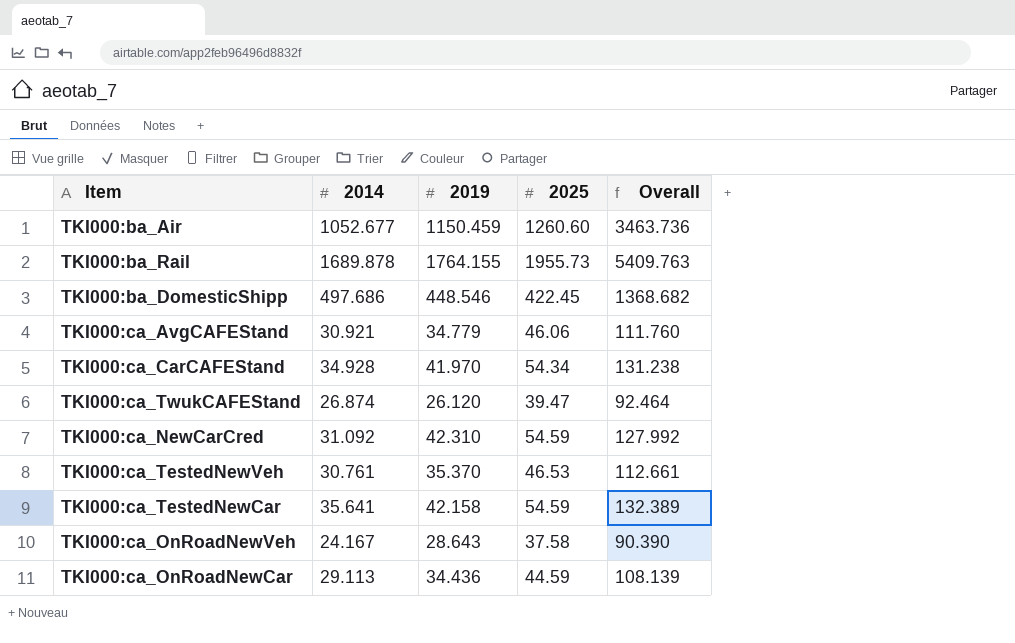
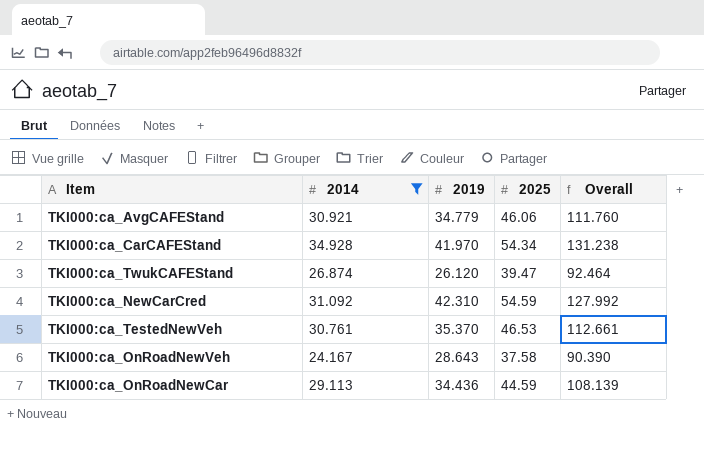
filter: none -> 2014 <= 34.928

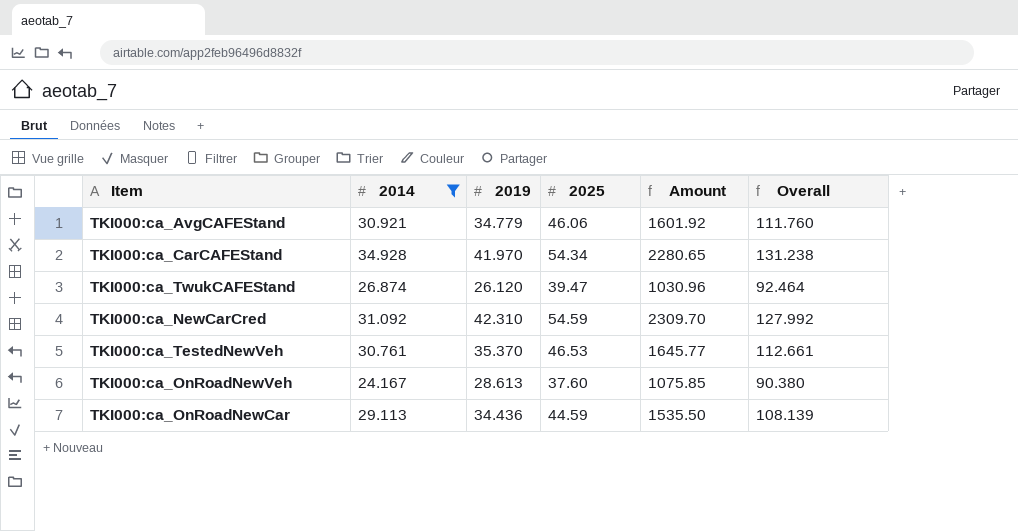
column Amount | formula: none -> [2019] * [2025]
TKI000:ca_OnRoadNewVeh | 2019: 28.643 -> 28.613
TKI000:ca_OnRoadNewVeh | 2025: 37.58 -> 37.60
TKI000:ca_OnRoadNewVeh | Overall: 90.390 -> 90.380

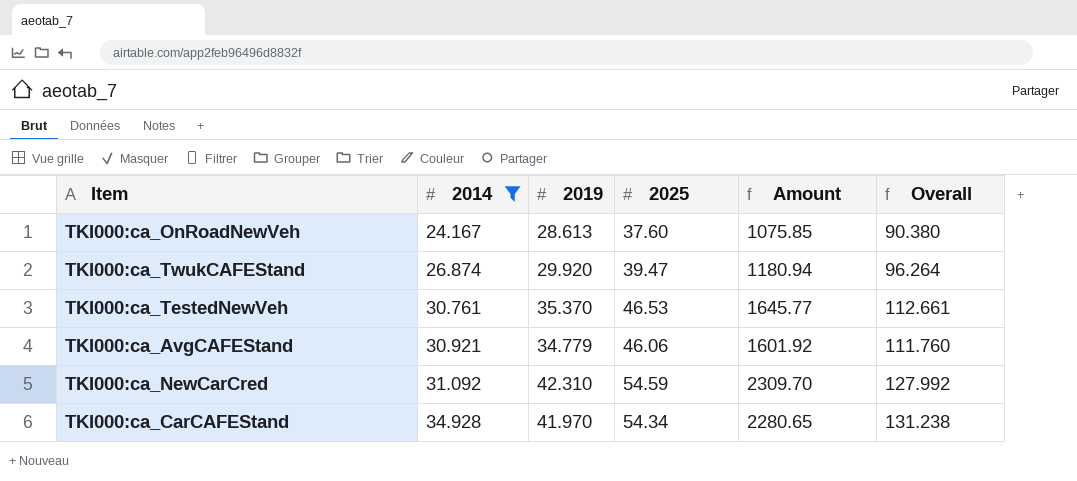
row order: none -> 2014 ascending
row TKI000:ca_OnRoadNewCar: 29.113 | 34.436 | 44.59 | 1535.50 | 108.139 -> none
TKI000:ca_TwukCAFEStand | 2019: 26.120 -> 29.920
TKI000:ca_TwukCAFEStand | Amount: 1030.96 -> 1180.94
TKI000:ca_TwukCAFEStand | Overall: 92.464 -> 96.264

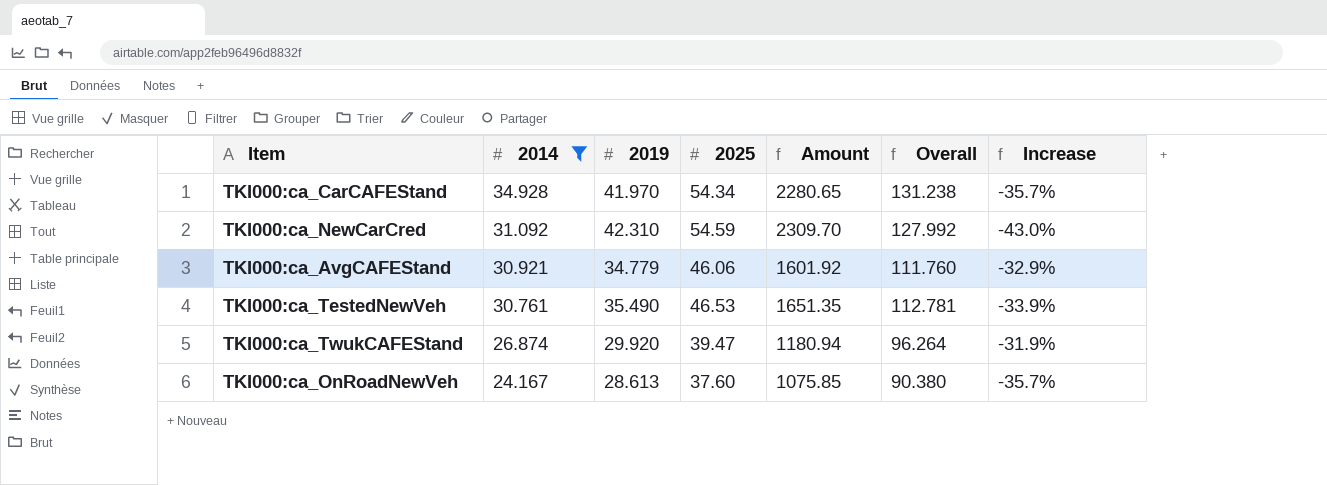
row order: 2014 ascending -> 2014 descending
column Increase | formula: none -> ([2014] - [2025]) / [2025]
TKI000:ca_TestedNewVeh | 2019: 35.370 -> 35.490
TKI000:ca_TestedNewVeh | Amount: 1645.77 -> 1651.35
TKI000:ca_TestedNewVeh | Overall: 112.661 -> 112.781

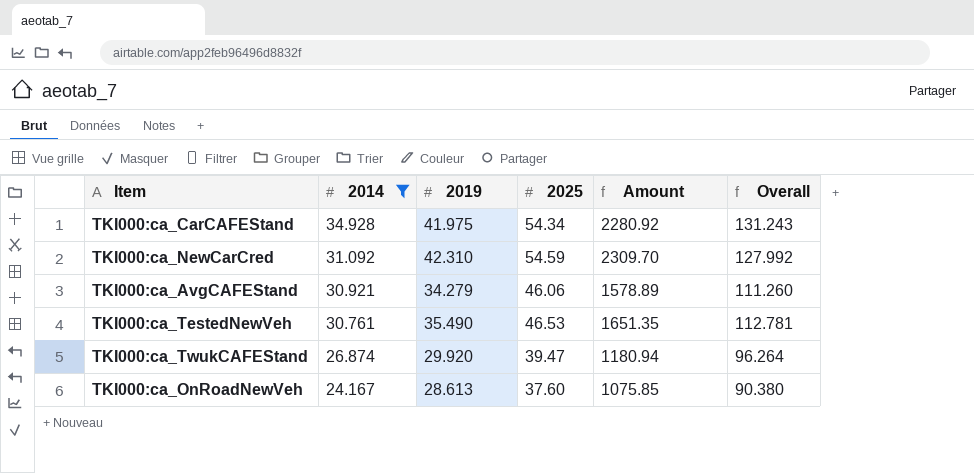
column Increase | formula: ([2014] - [2025]) / [2025] -> none
TKI000:ca_CarCAFEStand | 2019: 41.970 -> 41.975
TKI000:ca_CarCAFEStand | Amount: 2280.65 -> 2280.92
TKI000:ca_CarCAFEStand | Overall: 131.238 -> 131.243
TKI000:ca_AvgCAFEStand | 2019: 34.779 -> 34.279
TKI000:ca_AvgCAFEStand | Amount: 1601.92 -> 1578.89
TKI000:ca_AvgCAFEStand | Overall: 111.760 -> 111.260

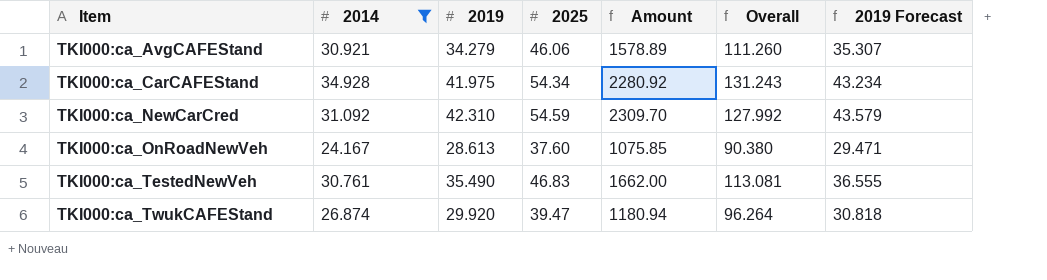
row order: 2014 descending -> Item ascending
column 2019 Forecast | formula: none -> [2019] * 1.03
TKI000:ca_TestedNewVeh | 2025: 46.53 -> 46.83
TKI000:ca_TestedNewVeh | Amount: 1651.35 -> 1662.00
TKI000:ca_TestedNewVeh | Overall: 112.781 -> 113.081

